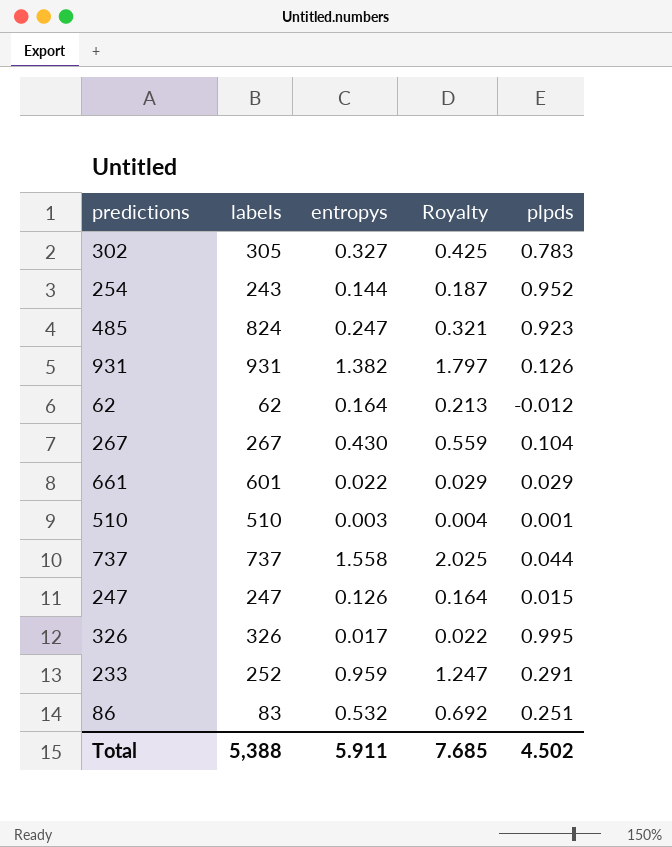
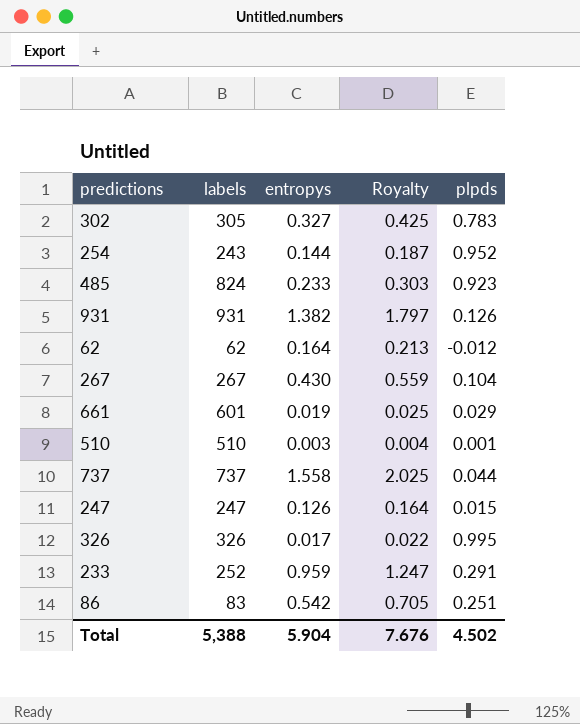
485 | entropys: 0.247 -> 0.233
485 | Royalty: 0.321 -> 0.303
661 | entropys: 0.022 -> 0.019
661 | Royalty: 0.029 -> 0.025
86 | entropys: 0.532 -> 0.542
86 | Royalty: 0.692 -> 0.705
Total | entropys: 5.911 -> 5.904
Total | Royalty: 7.685 -> 7.676

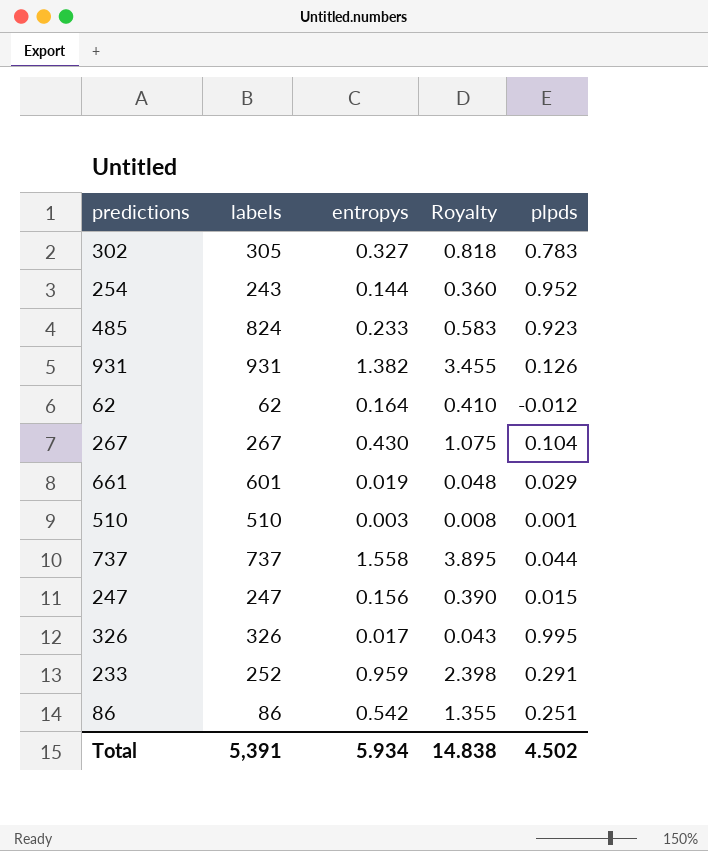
column Royalty | formula: [entropys] * 1.3 -> [entropys] * 2.5
247 | entropys: 0.126 -> 0.156
86 | labels: 83 -> 86
Total | labels: 5,388 -> 5,391
Total | entropys: 5.904 -> 5.934
Total | Royalty: 7.676 -> 14.838

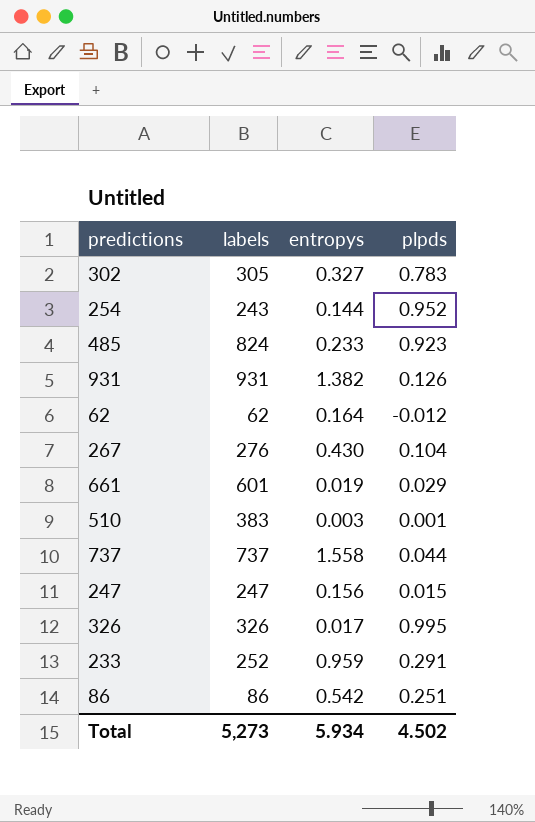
column Royalty | formula: [entropys] * 2.5 -> none
267 | labels: 267 -> 276
510 | labels: 510 -> 383
Total | labels: 5,391 -> 5,273

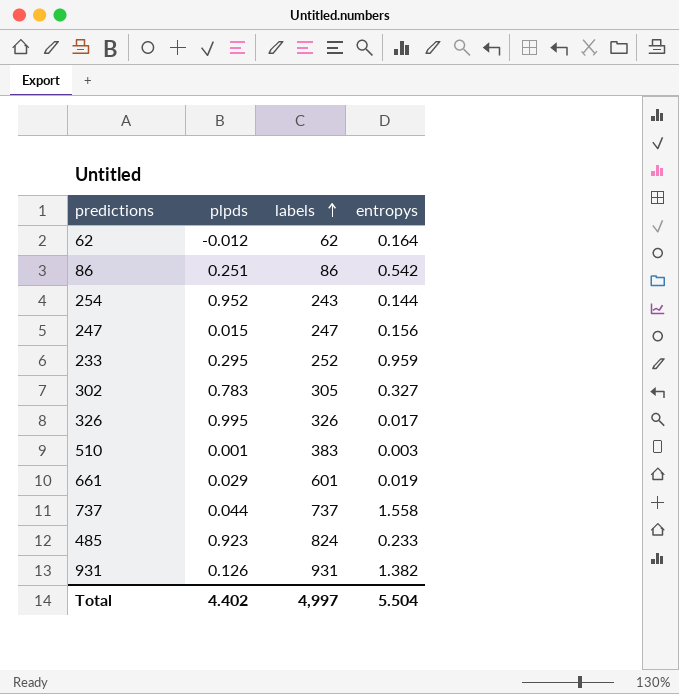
row order: none -> labels ascending
column plpds | position: 4 -> 2
row 267: 276 | 0.430 | 0.104 -> none
233 | plpds: 0.291 -> 0.295
Total | plpds: 4.502 -> 4.402
Total | labels: 5,273 -> 4,997
Total | entropys: 5.934 -> 5.504

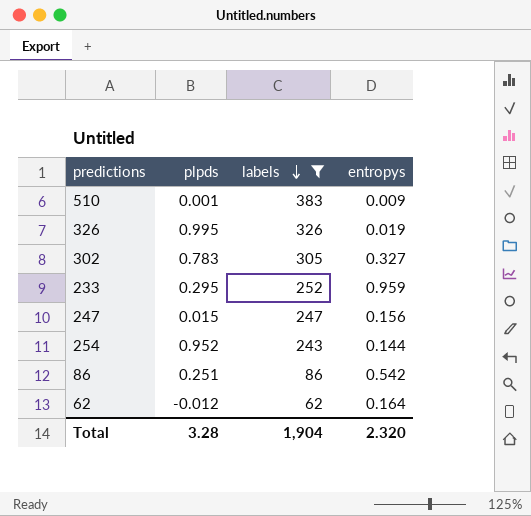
filter: none -> labels <= 383
row order: labels ascending -> labels descending
510 | entropys: 0.003 -> 0.009
326 | entropys: 0.017 -> 0.019
Total | plpds: 4.402 -> 3.28
Total | labels: 4,997 -> 1,904
Total | entropys: 5.504 -> 2.320

